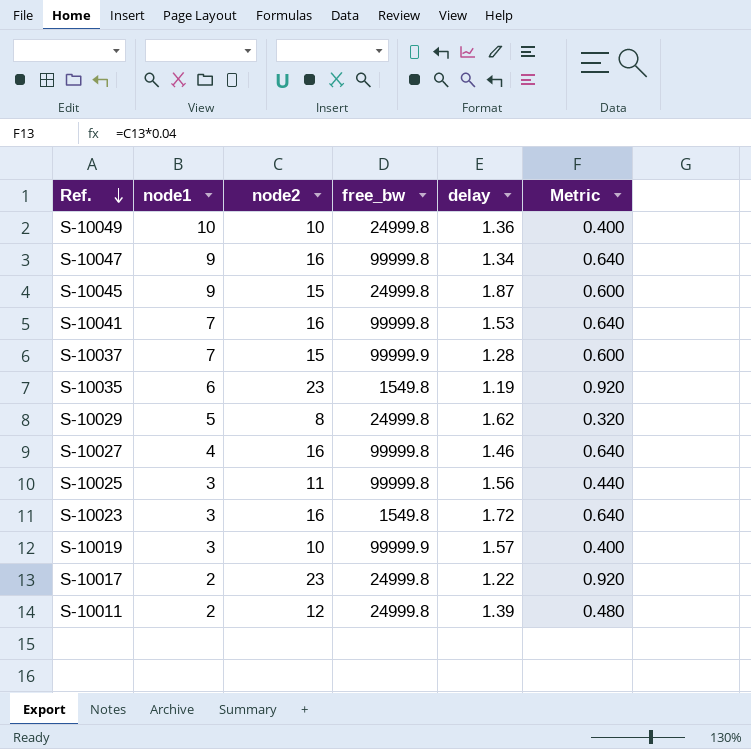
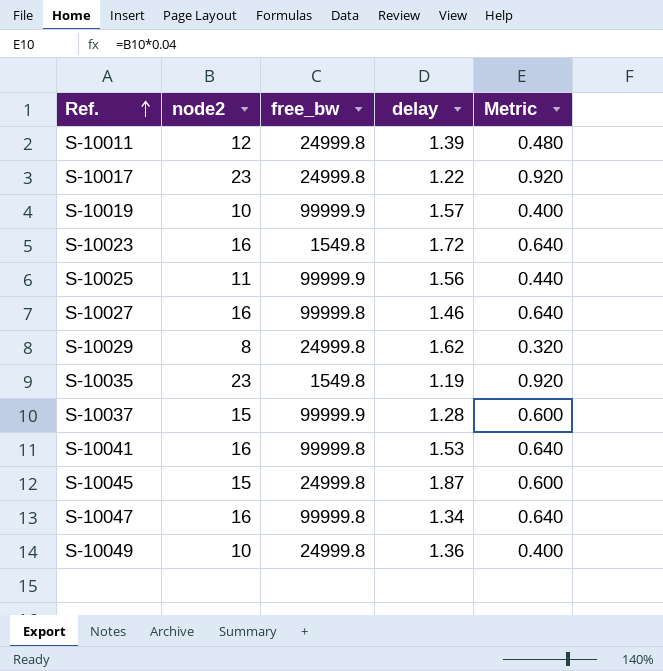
row order: Ref. descending -> Ref. ascending
column node1 | position: 2 -> none
S-10025 | free_bw: 99999.8 -> 99999.9

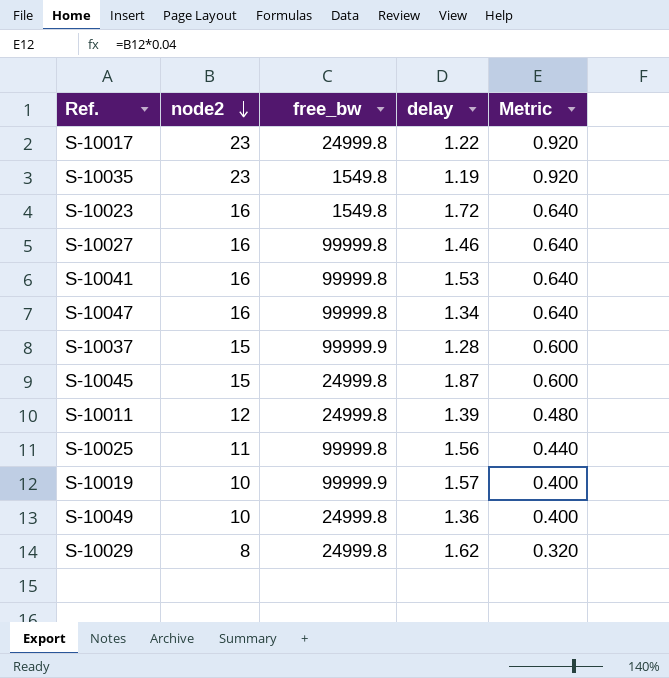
row order: Ref. ascending -> node2 descending
S-10025 | free_bw: 99999.9 -> 99999.8

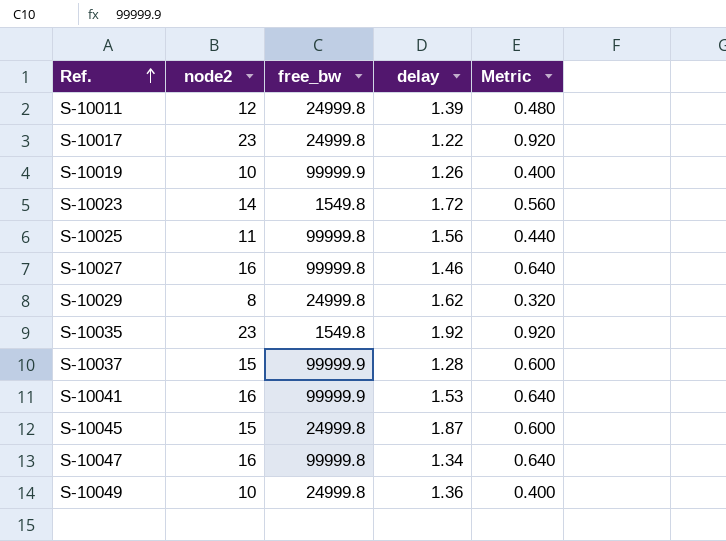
row order: node2 descending -> Ref. ascending
S-10019 | delay: 1.57 -> 1.26
S-10023 | node2: 16 -> 14
S-10023 | Metric: 0.640 -> 0.560
S-10035 | delay: 1.19 -> 1.92
S-10041 | free_bw: 99999.8 -> 99999.9

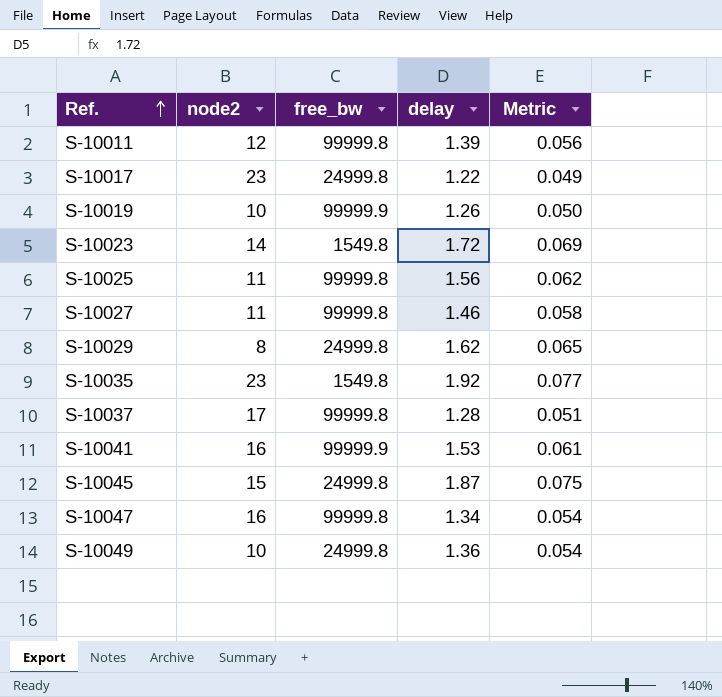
column Metric | formula: [node2] * 0.04 -> [delay] * 0.04
S-10011 | free_bw: 24999.8 -> 99999.8
S-10027 | node2: 16 -> 11
S-10037 | node2: 15 -> 17
S-10037 | free_bw: 99999.9 -> 99999.8

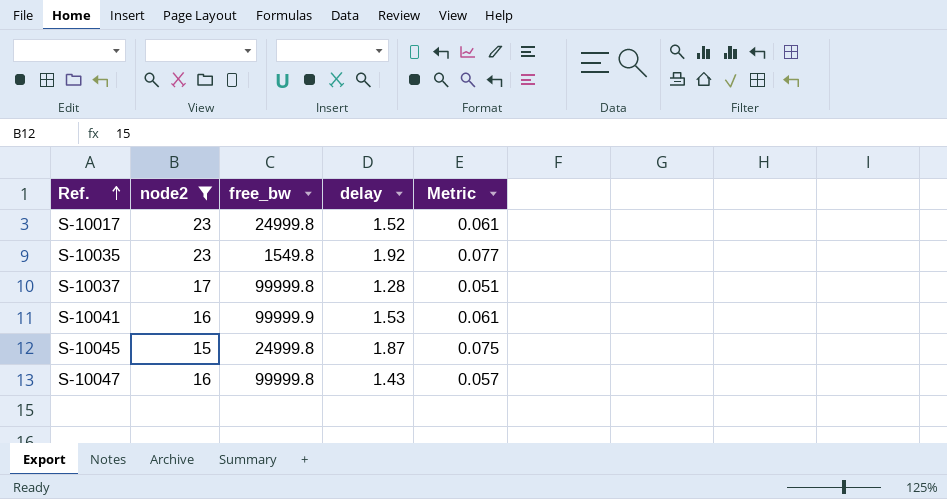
filter: none -> node2 >= 15
S-10017 | delay: 1.22 -> 1.52
S-10017 | Metric: 0.049 -> 0.061
S-10047 | delay: 1.34 -> 1.43
S-10047 | Metric: 0.054 -> 0.057

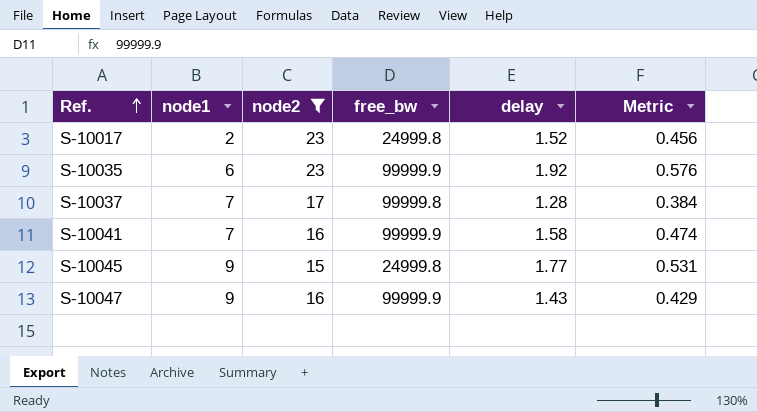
column node1 | position: none -> 2
column Metric | formula: [delay] * 0.04 -> [delay] * 0.3
S-10035 | free_bw: 1549.8 -> 99999.9
S-10041 | delay: 1.53 -> 1.58
S-10045 | delay: 1.87 -> 1.77
S-10047 | free_bw: 99999.8 -> 99999.9

